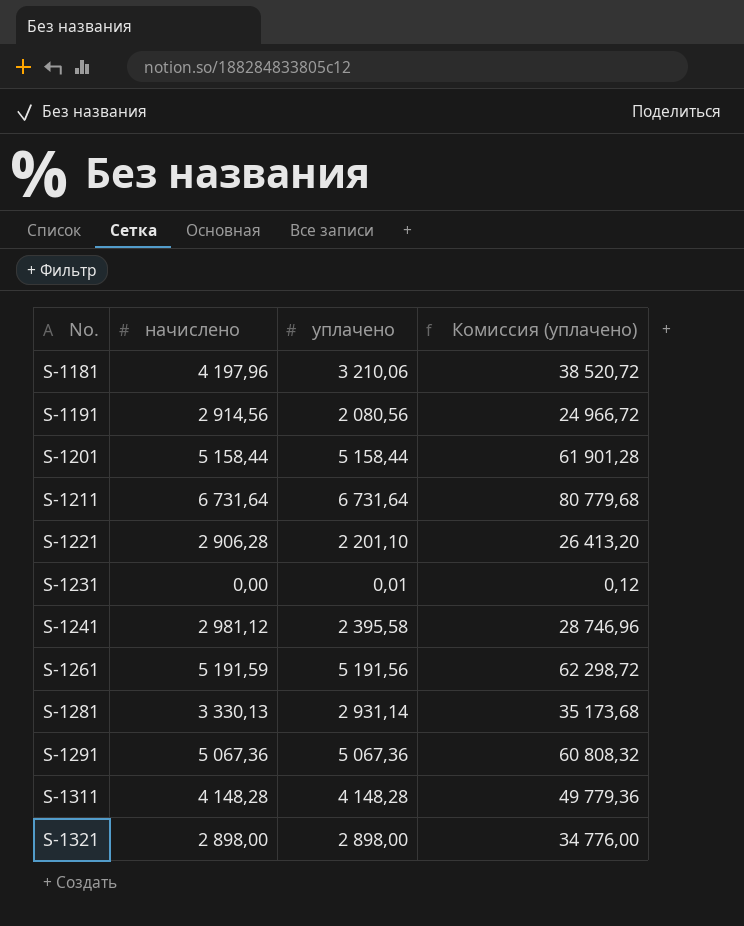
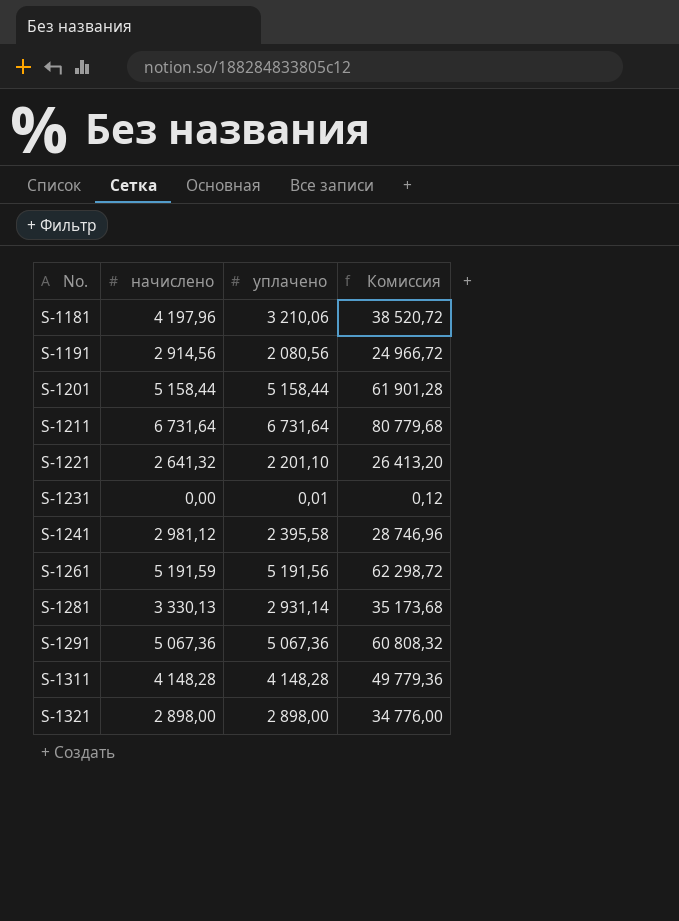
column name: Комиссия (уплачено) -> Комиссия
S-1221 | начислено: 2 906,28 -> 2 641,32

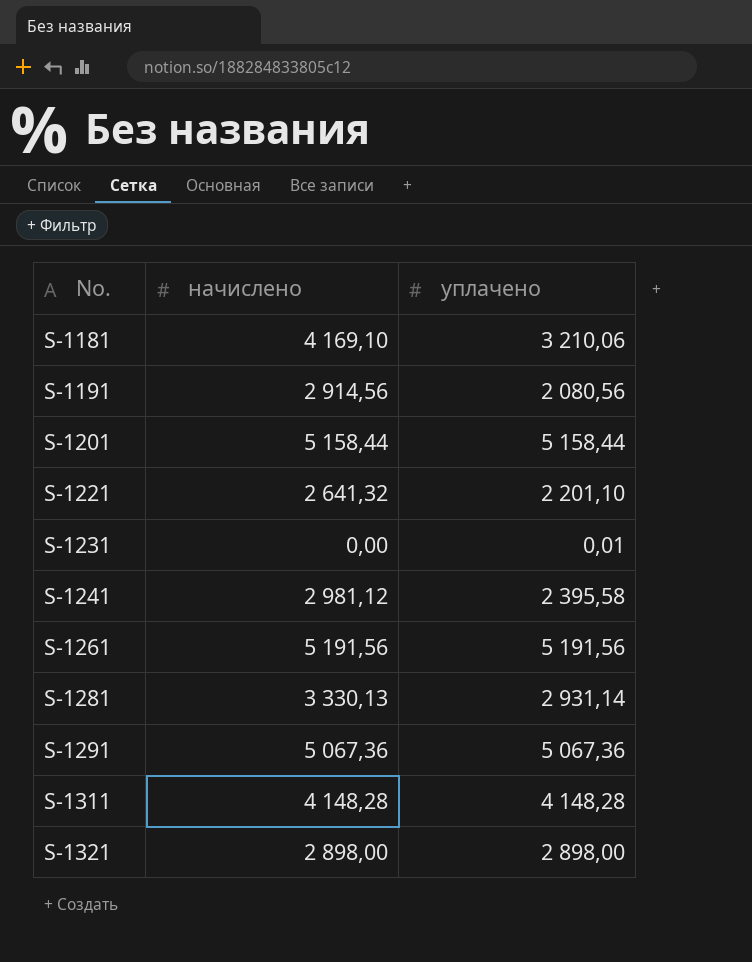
column Комиссия | formula: [уплачено] * 12 -> none
row S-1211: 6 731,64 | 6 731,64 | 80 779,68 -> none
S-1181 | начислено: 4 197,96 -> 4 169,10
S-1261 | начислено: 5 191,59 -> 5 191,56

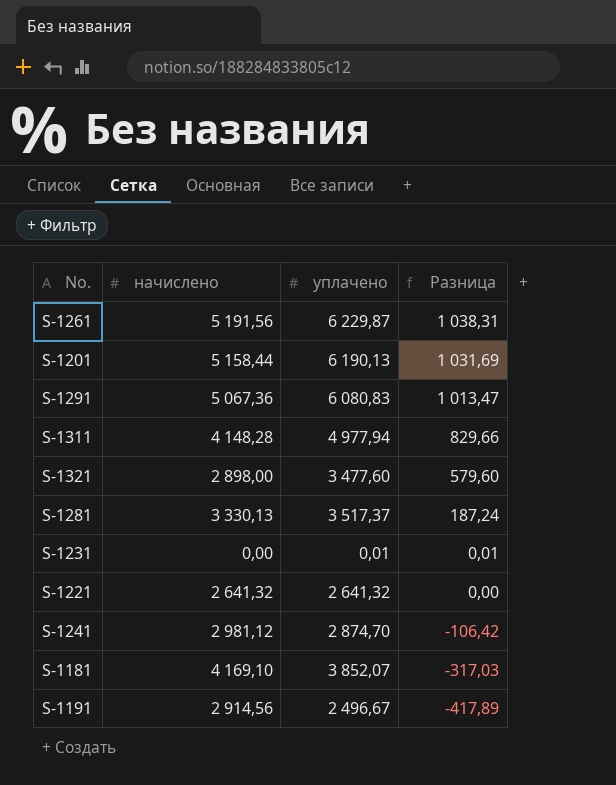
row order: No. ascending -> Разница descending
column Разница | formula: none -> [уплачено] - [начислено]
S-1261 | уплачено: 5 191,56 -> 6 229,87
S-1201 | уплачено: 5 158,44 -> 6 190,13
S-1291 | уплачено: 5 067,36 -> 6 080,83
S-1311 | уплачено: 4 148,28 -> 4 977,94
S-1321 | уплачено: 2 898,00 -> 3 477,60
S-1281 | уплачено: 2 931,14 -> 3 517,37
S-1221 | уплачено: 2 201,10 -> 2 641,32
S-1241 | уплачено: 2 395,58 -> 2 874,70
S-1181 | уплачено: 3 210,06 -> 3 852,07
S-1191 | уплачено: 2 080,56 -> 2 496,67

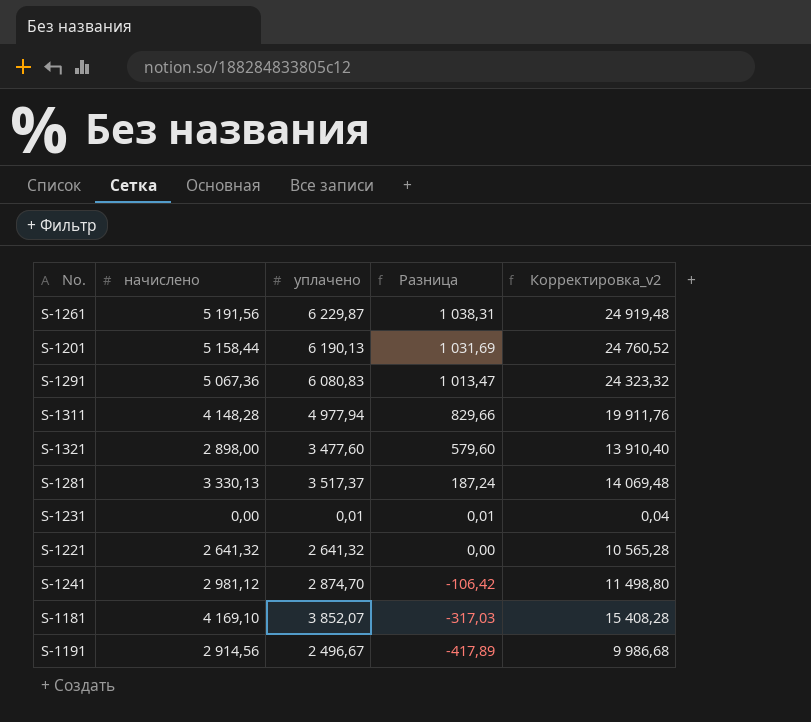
column Корректировка_v2 | formula: none -> [уплачено] * 4

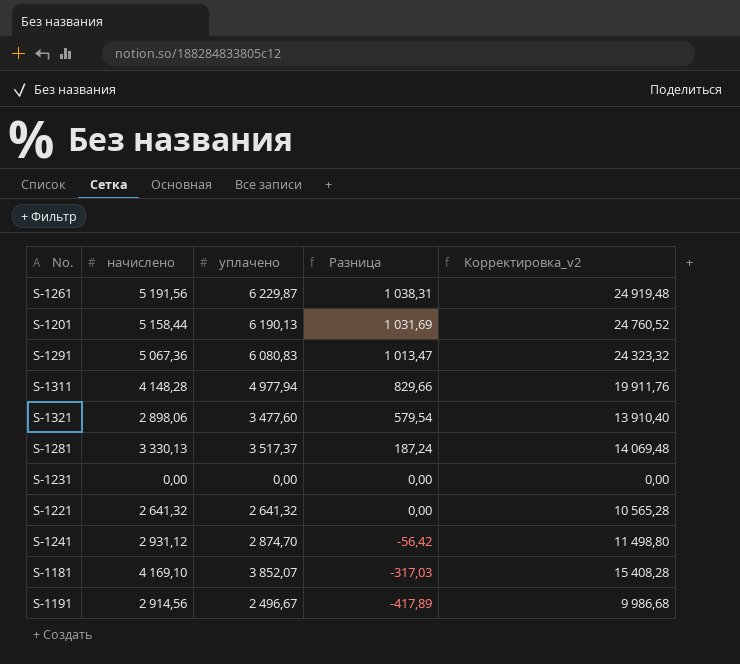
S-1321 | начислено: 2 898,00 -> 2 898,06
S-1321 | Разница: 579,60 -> 579,54
S-1231 | уплачено: 0,01 -> 0,00
S-1231 | Разница: 0,01 -> 0,00
S-1231 | Корректировка_v2: 0,04 -> 0,00
S-1241 | начислено: 2 981,12 -> 2 931,12
S-1241 | Разница: -106,42 -> -56,42

